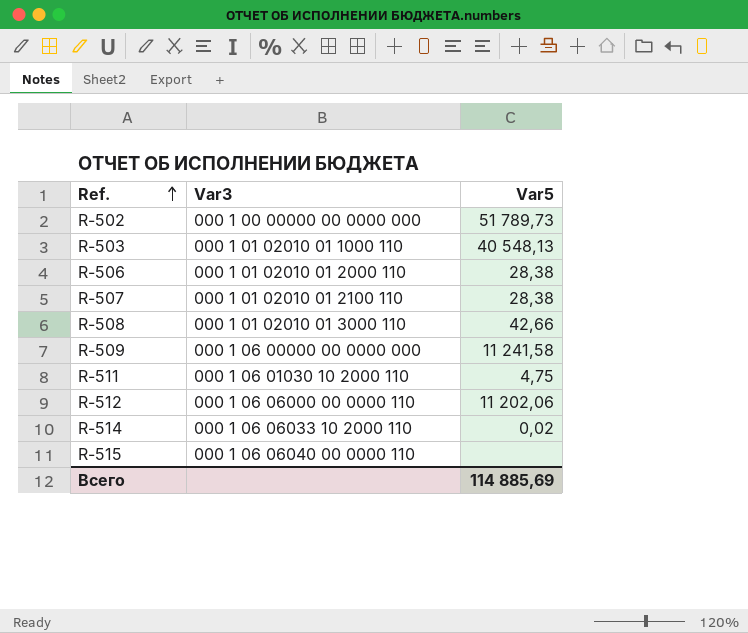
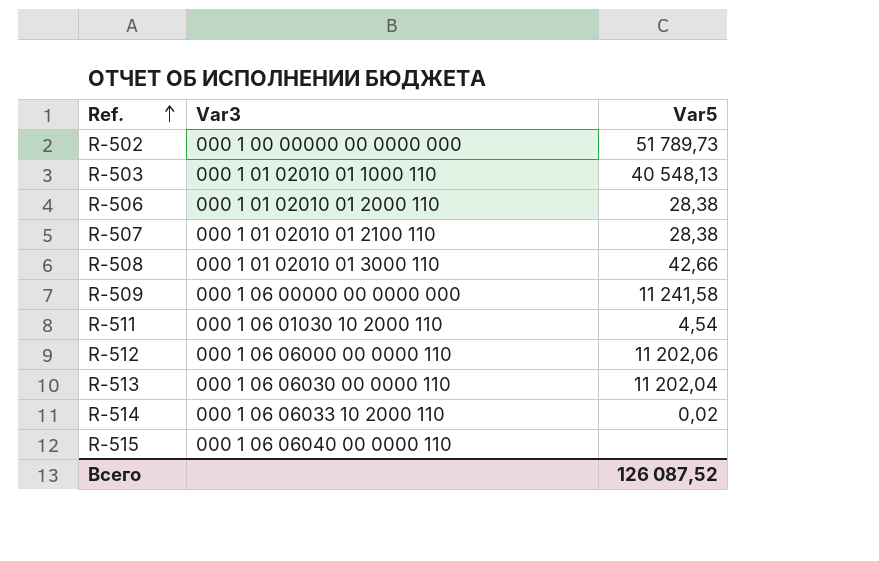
R-511 | Var5: 4,75 -> 4,54
row R-513: none -> 000 1 06 06030 00 0000 110 | 11 202,04
Всего | Var5: 114 885,69 -> 126 087,52

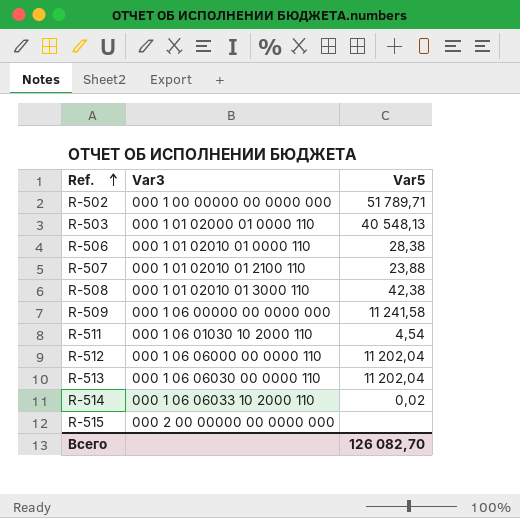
R-502 | Var5: 51 789,73 -> 51 789,71
R-503 | Var3: 000 1 01 02010 01 1000 110 -> 000 1 01 02000 01 0000 110
R-506 | Var3: 000 1 01 02010 01 2000 110 -> 000 1 01 02010 01 0000 110
R-507 | Var5: 28,38 -> 23,88
R-508 | Var5: 42,66 -> 42,38
R-512 | Var5: 11 202,06 -> 11 202,04
R-515 | Var3: 000 1 06 06040 00 0000 110 -> 000 2 00 00000 00 0000 000
Всего | Var5: 126 087,52 -> 126 082,70

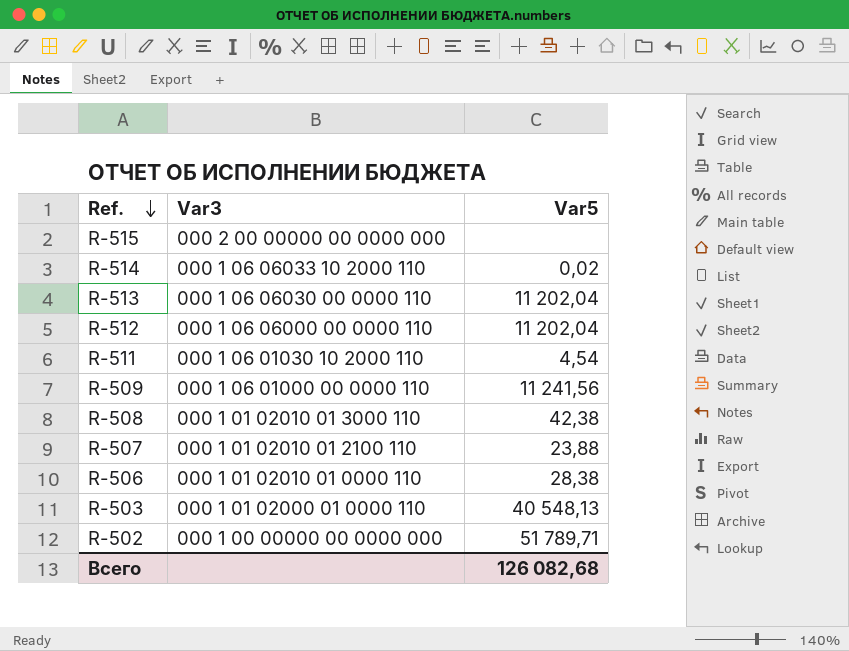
row order: Ref. ascending -> Ref. descending
R-509 | Var3: 000 1 06 00000 00 0000 000 -> 000 1 06 01000 00 0000 110
R-509 | Var5: 11 241,58 -> 11 241,56
Всего | Var5: 126 082,70 -> 126 082,68

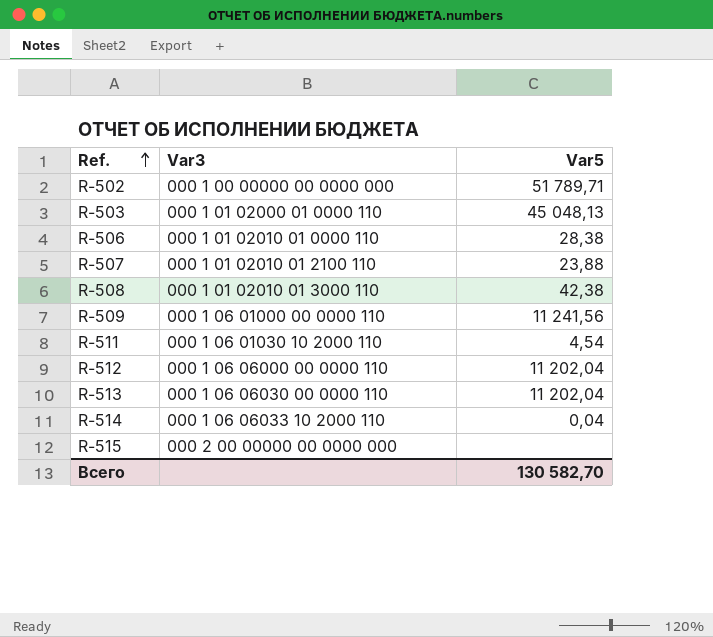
row order: Ref. descending -> Ref. ascending
R-503 | Var5: 40 548,13 -> 45 048,13
R-514 | Var5: 0,02 -> 0,04
Всего | Var5: 126 082,68 -> 130 582,70

